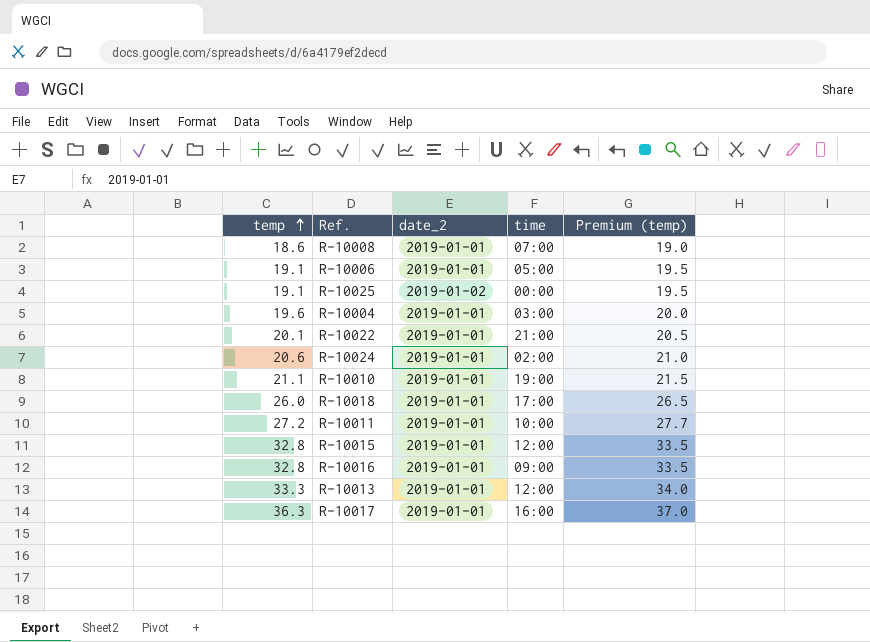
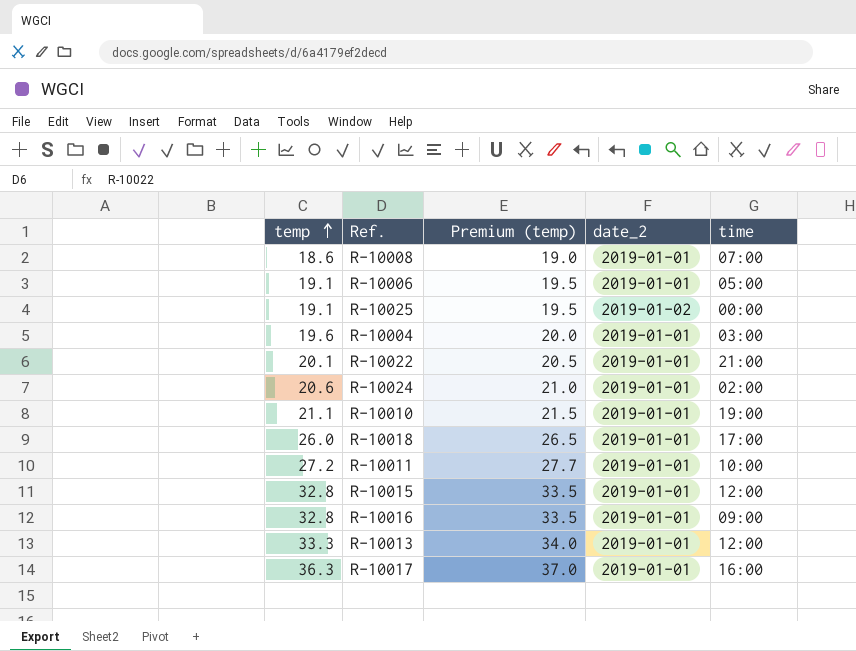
column Premium (temp) | position: 5 -> 3

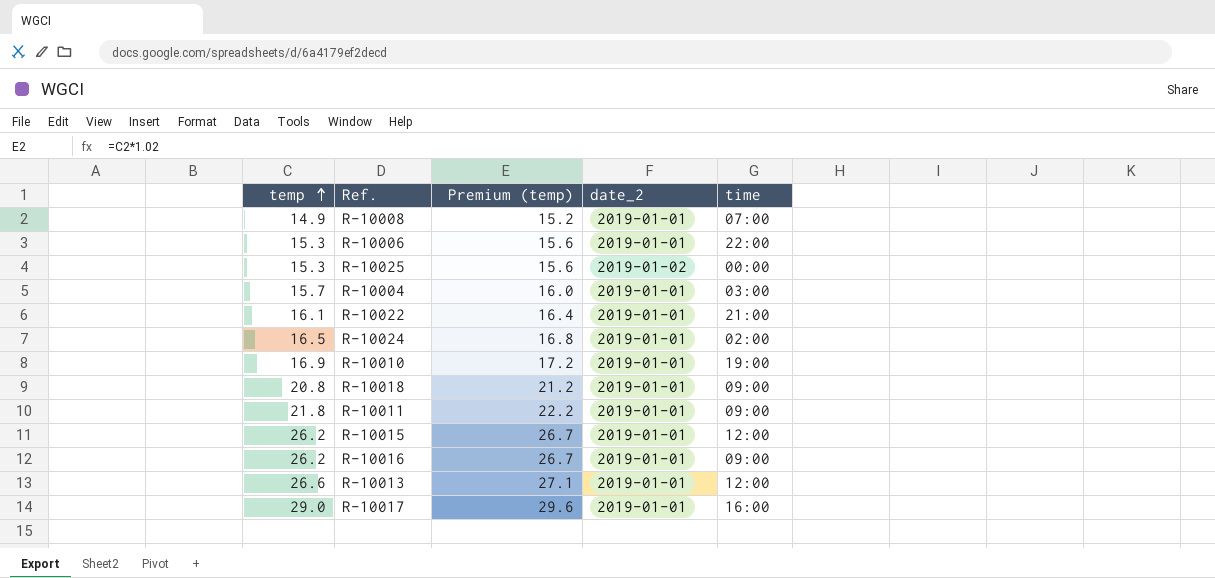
R-10008 | temp: 18.6 -> 14.9
R-10008 | Premium (temp): 19.0 -> 15.2
R-10006 | temp: 19.1 -> 15.3
R-10006 | Premium (temp): 19.5 -> 15.6
R-10006 | time: 05:00 -> 22:00
R-10025 | temp: 19.1 -> 15.3
R-10025 | Premium (temp): 19.5 -> 15.6
R-10004 | temp: 19.6 -> 15.7
R-10004 | Premium (temp): 20.0 -> 16.0
R-10022 | temp: 20.1 -> 16.1
R-10022 | Premium (temp): 20.5 -> 16.4
R-10024 | temp: 20.6 -> 16.5
R-10024 | Premium (temp): 21.0 -> 16.8
R-10010 | temp: 21.1 -> 16.9
R-10010 | Premium (temp): 21.5 -> 17.2
R-10018 | temp: 26.0 -> 20.8
R-10018 | Premium (temp): 26.5 -> 21.2
R-10018 | time: 17:00 -> 09:00
R-10011 | temp: 27.2 -> 21.8
R-10011 | Premium (temp): 27.7 -> 22.2
R-10011 | time: 10:00 -> 09:00
R-10015 | temp: 32.8 -> 26.2
R-10015 | Premium (temp): 33.5 -> 26.7
R-10016 | temp: 32.8 -> 26.2
R-10016 | Premium (temp): 33.5 -> 26.7
R-10013 | temp: 33.3 -> 26.6
R-10013 | Premium (temp): 34.0 -> 27.1
R-10017 | temp: 36.3 -> 29.0
R-10017 | Premium (temp): 37.0 -> 29.6

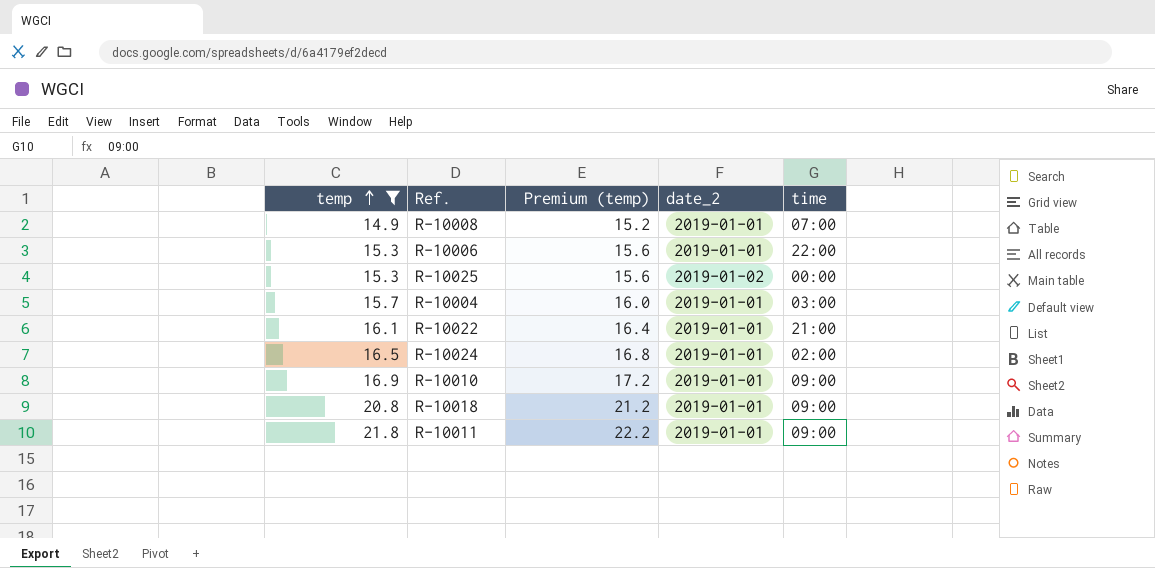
filter: none -> temp <= 21.8
R-10010 | time: 19:00 -> 09:00

